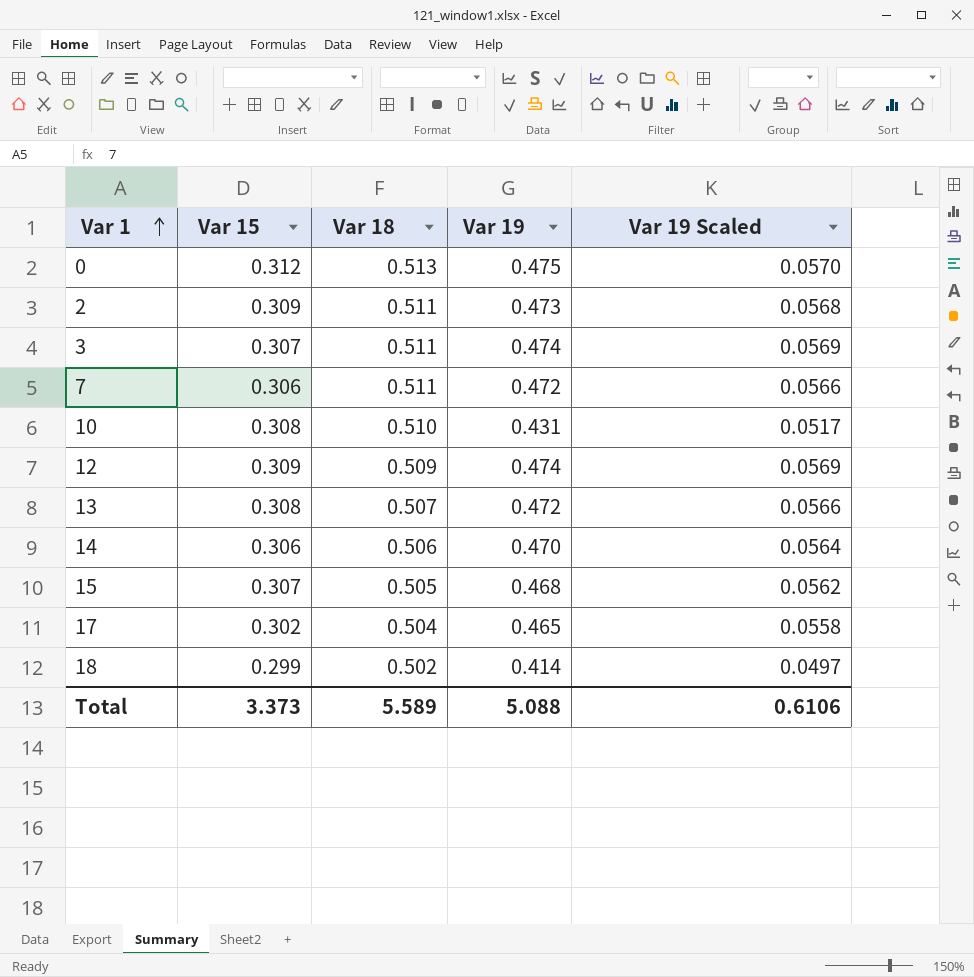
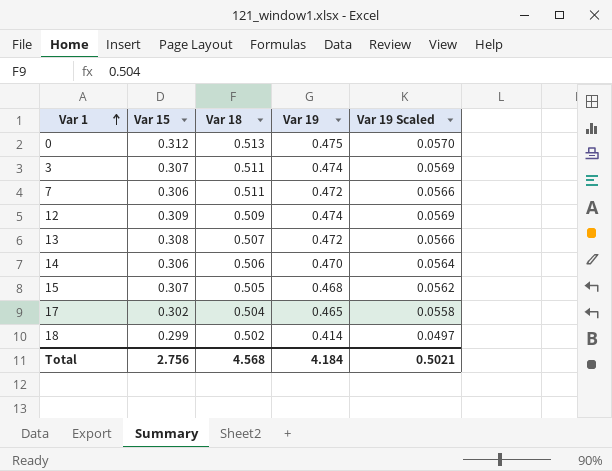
row 2: 0.309 | 0.511 | 0.473 | 0.0568 -> none
row 10: 0.308 | 0.510 | 0.431 | 0.0517 -> none
Total | Var 15: 3.373 -> 2.756
Total | Var 18: 5.589 -> 4.568
Total | Var 19: 5.088 -> 4.184
Total | Var 19 Scaled: 0.6106 -> 0.5021

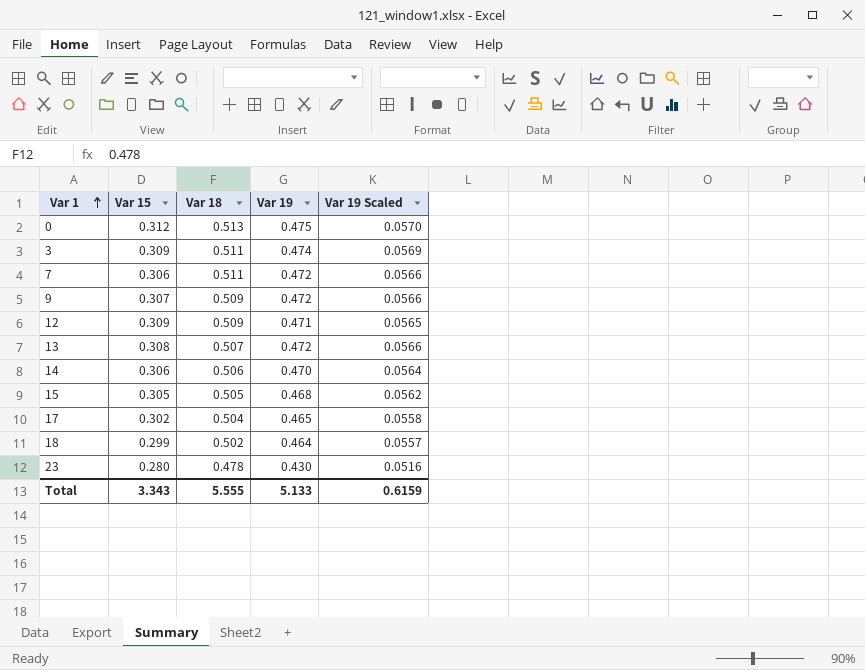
3 | Var 15: 0.307 -> 0.309
row 9: none -> 0.307 | 0.509 | 0.472 | 0.0566
12 | Var 19: 0.474 -> 0.471
12 | Var 19 Scaled: 0.0569 -> 0.0565
15 | Var 15: 0.307 -> 0.305
18 | Var 19: 0.414 -> 0.464
18 | Var 19 Scaled: 0.0497 -> 0.0557
row 23: none -> 0.280 | 0.478 | 0.430 | 0.0516
Total | Var 15: 2.756 -> 3.343
Total | Var 18: 4.568 -> 5.555
Total | Var 19: 4.184 -> 5.133
Total | Var 19 Scaled: 0.5021 -> 0.6159

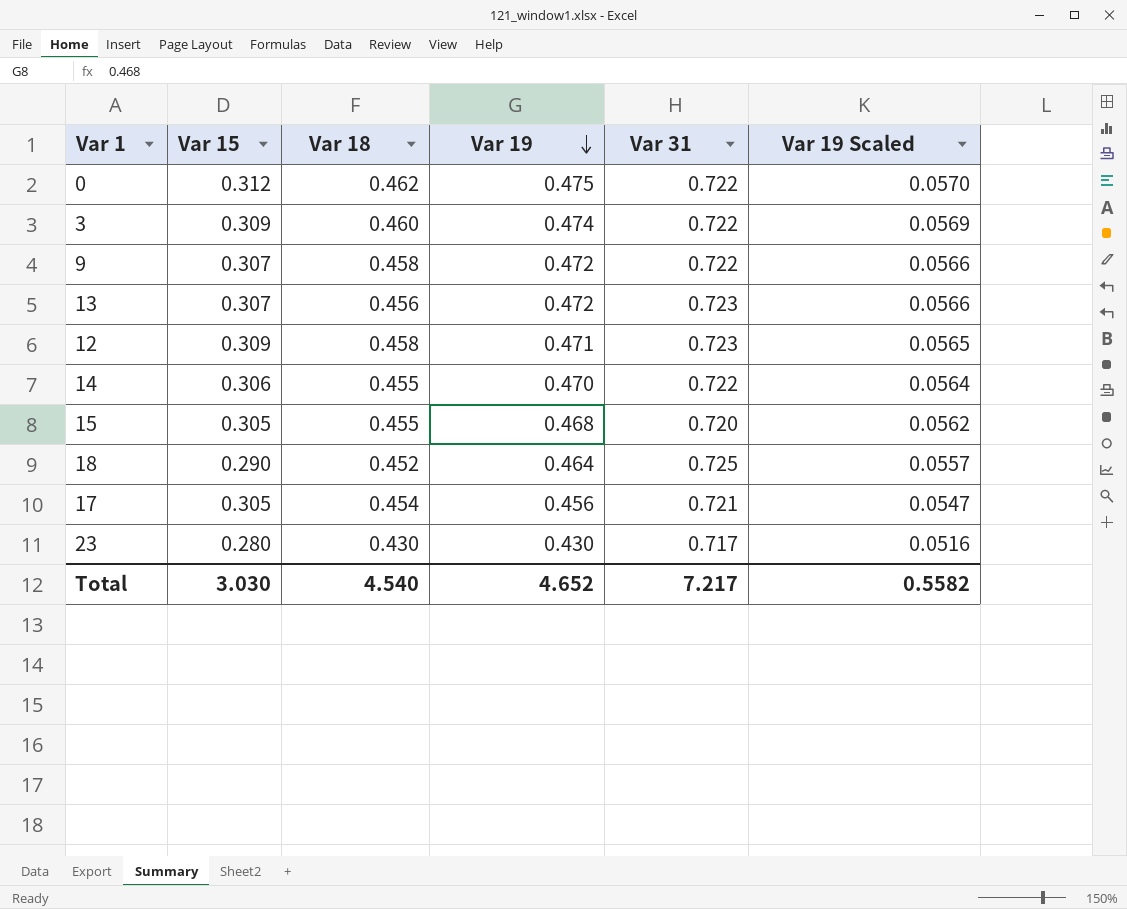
row order: Var 1 ascending -> Var 19 descending
column Var 31 | position: none -> 5
row 7: 0.306 | 0.511 | 0.472 | 0.0566 -> none
0 | Var 18: 0.513 -> 0.462
3 | Var 18: 0.511 -> 0.460
9 | Var 18: 0.509 -> 0.458
13 | Var 15: 0.308 -> 0.307
13 | Var 18: 0.507 -> 0.456
12 | Var 18: 0.509 -> 0.458
14 | Var 18: 0.506 -> 0.455
15 | Var 18: 0.505 -> 0.455
18 | Var 15: 0.299 -> 0.290
18 | Var 18: 0.502 -> 0.452
17 | Var 15: 0.302 -> 0.305
17 | Var 18: 0.504 -> 0.454
17 | Var 19: 0.465 -> 0.456
17 | Var 19 Scaled: 0.0558 -> 0.0547
23 | Var 18: 0.478 -> 0.430
Total | Var 15: 3.343 -> 3.030
Total | Var 18: 5.555 -> 4.540
Total | Var 19: 5.133 -> 4.652
Total | Var 19 Scaled: 0.6159 -> 0.5582

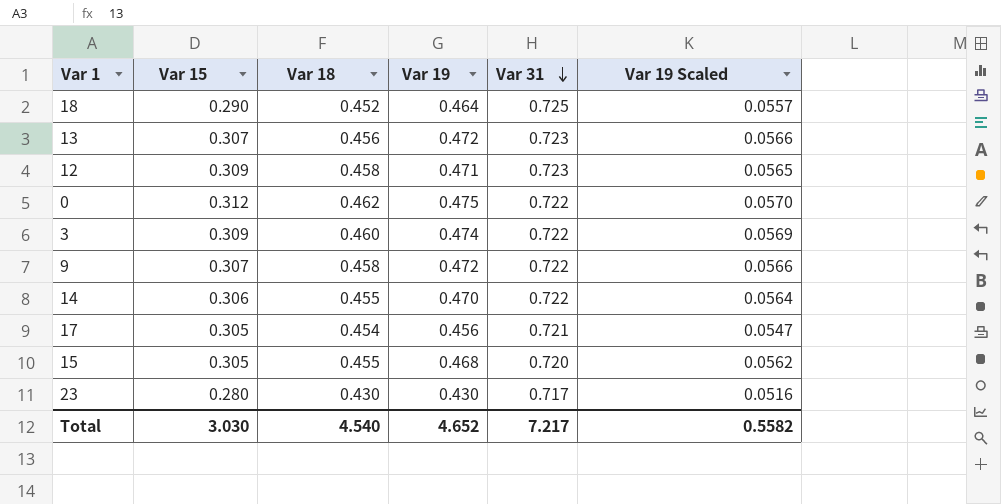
row order: Var 19 descending -> Var 31 descending

